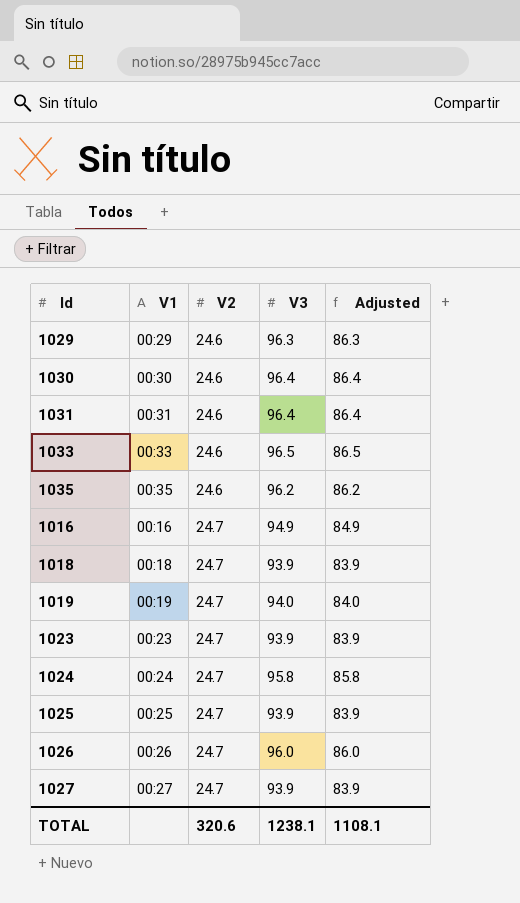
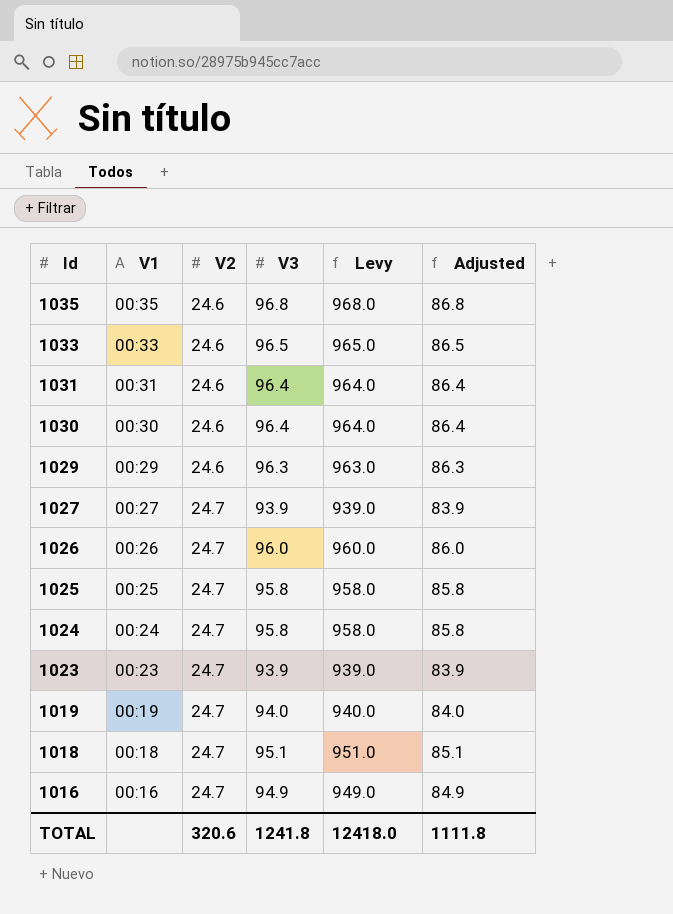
row order: V2 ascending -> Id descending
column Levy | formula: none -> [V3] * 10
1035 | V3: 96.2 -> 96.8
1035 | Adjusted: 86.2 -> 86.8
1025 | V3: 93.9 -> 95.8
1025 | Adjusted: 83.9 -> 85.8
1018 | V3: 93.9 -> 95.1
1018 | Adjusted: 83.9 -> 85.1
TOTAL | V3: 1238.1 -> 1241.8
TOTAL | Adjusted: 1108.1 -> 1111.8

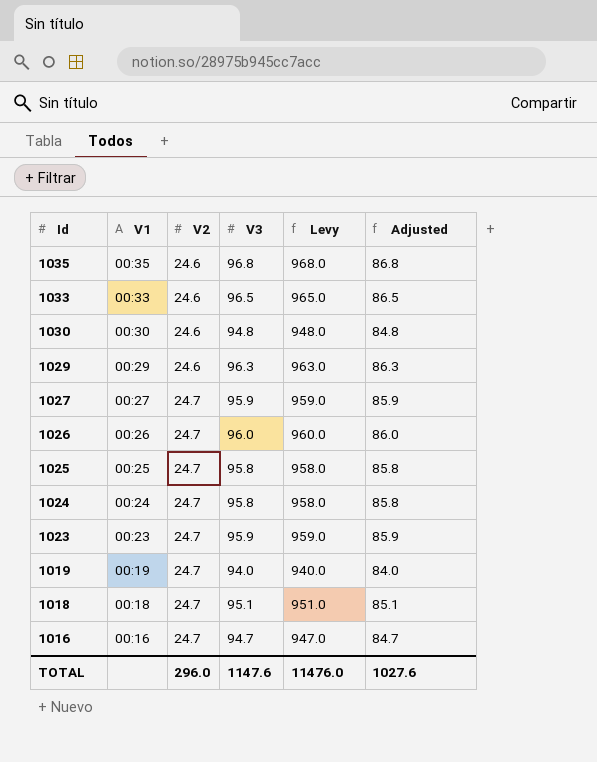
row 1031: 00:31 | 24.6 | 96.4 | 964.0 | 86.4 -> none
1030 | V3: 96.4 -> 94.8
1030 | Levy: 964.0 -> 948.0
1030 | Adjusted: 86.4 -> 84.8
1027 | V3: 93.9 -> 95.9
1027 | Levy: 939.0 -> 959.0
1027 | Adjusted: 83.9 -> 85.9
1023 | V3: 93.9 -> 95.9
1023 | Levy: 939.0 -> 959.0
1023 | Adjusted: 83.9 -> 85.9
1016 | V3: 94.9 -> 94.7
1016 | Levy: 949.0 -> 947.0
1016 | Adjusted: 84.9 -> 84.7
TOTAL | V2: 320.6 -> 296.0
TOTAL | V3: 1241.8 -> 1147.6
TOTAL | Levy: 12418.0 -> 11476.0
TOTAL | Adjusted: 1111.8 -> 1027.6

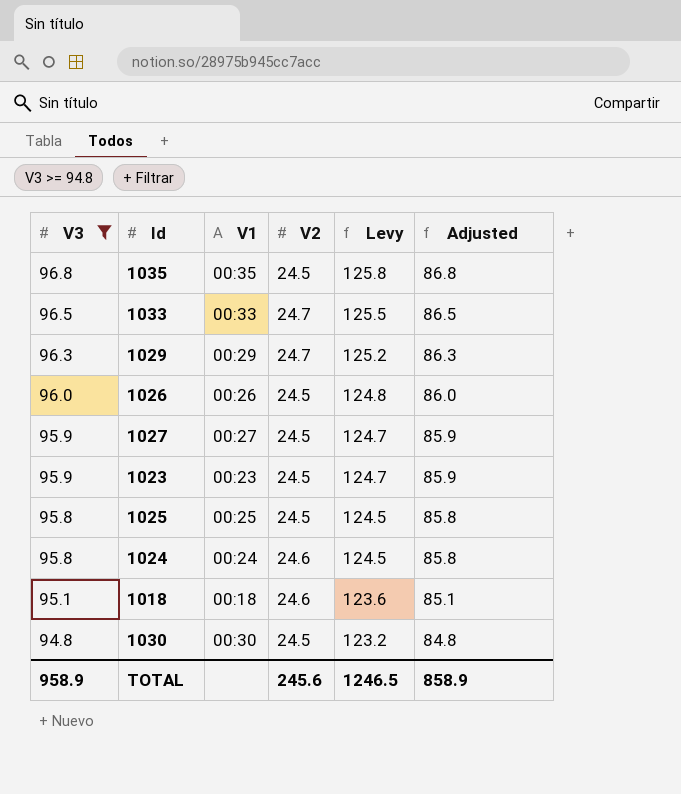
filter: none -> V3 >= 94.8
row order: Id descending -> V3 descending
column V3 | position: 4 -> 1
column Levy | formula: [V3] * 10 -> [V3] * 1.3
1035 | V2: 24.6 -> 24.5
1033 | V2: 24.6 -> 24.7
1029 | V2: 24.6 -> 24.7
1026 | V2: 24.7 -> 24.5
1027 | V2: 24.7 -> 24.5
1023 | V2: 24.7 -> 24.5
1025 | V2: 24.7 -> 24.5
1024 | V2: 24.7 -> 24.6
1018 | V2: 24.7 -> 24.6
1030 | V2: 24.6 -> 24.5
TOTAL | V3: 1147.6 -> 958.9
TOTAL | V2: 296.0 -> 245.6
TOTAL | Levy: 11476.0 -> 1246.5
TOTAL | Adjusted: 1027.6 -> 858.9

